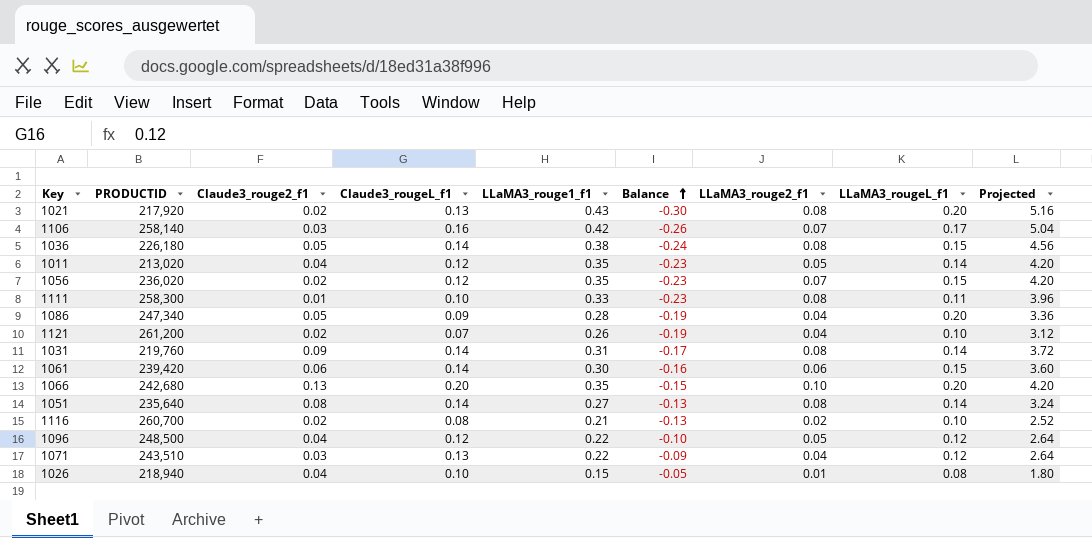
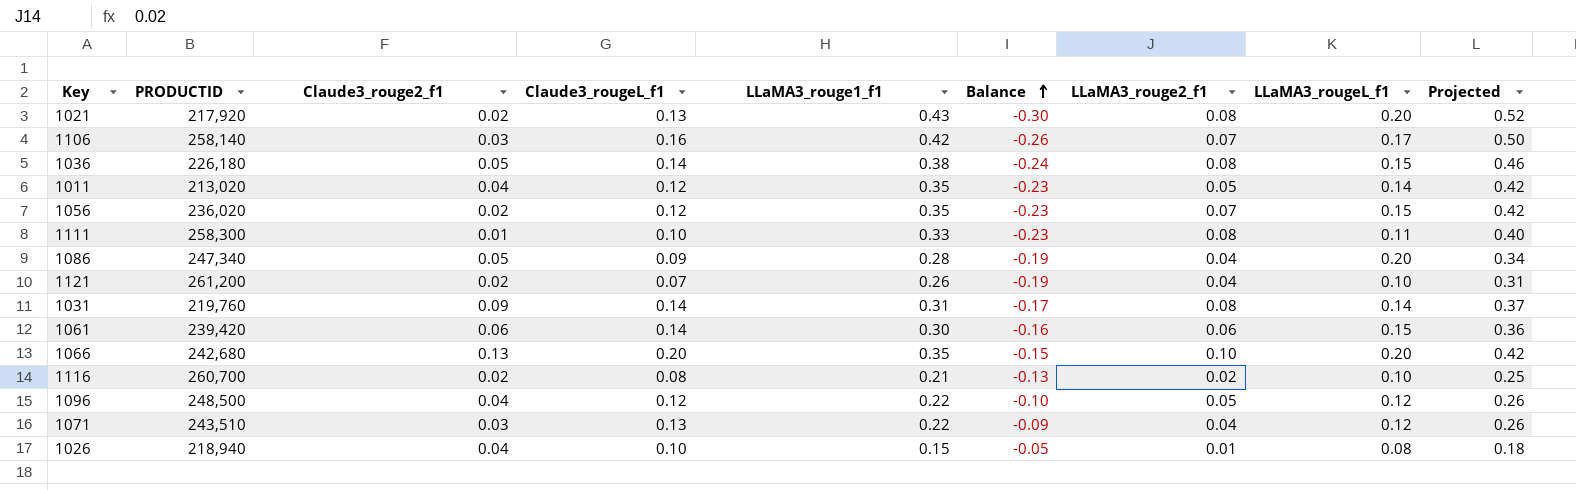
column Projected | formula: [LLaMA3_rouge1_f1] * 12 -> [LLaMA3_rouge1_f1] * 1.2
row 1051: 235,640 | 0.08 | 0.14 | 0.27 | -0.13 | 0.08 | 0.14 | 3.24 -> none

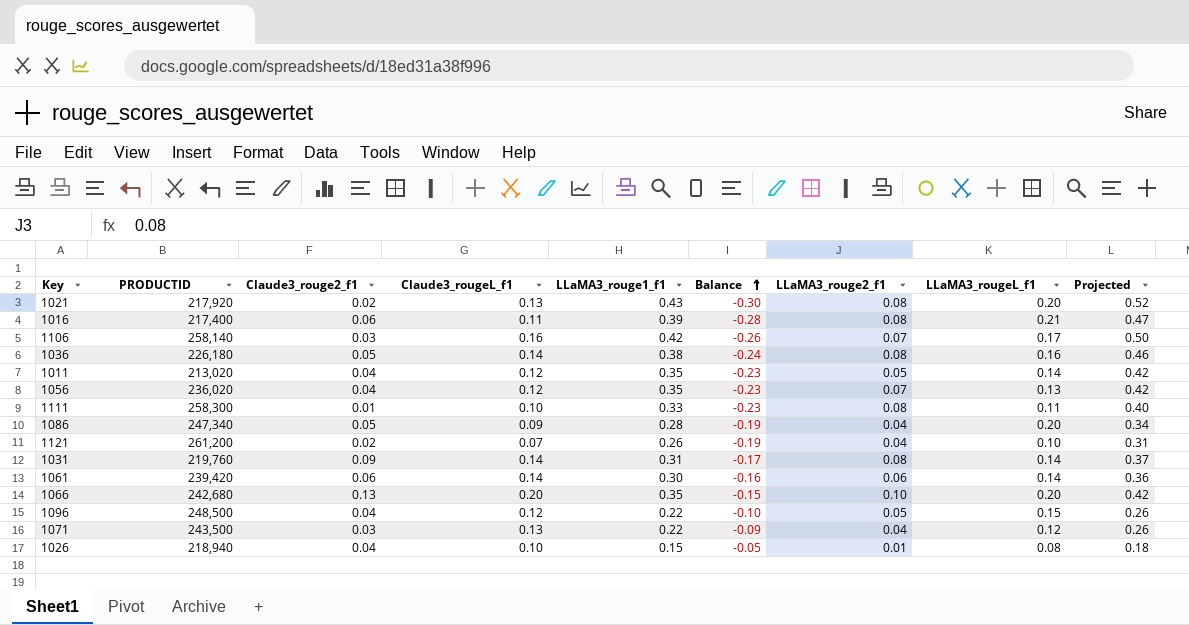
row 1116: 260,700 | 0.02 | 0.08 | 0.21 | -0.13 | 0.02 | 0.10 | 0.25 -> none
row 1016: none -> 217,400 | 0.06 | 0.11 | 0.39 | -0.28 | 0.08 | 0.21 | 0.47
1036 | LLaMA3_rougeL_f1: 0.15 -> 0.16
1056 | Claude3_rouge2_f1: 0.02 -> 0.04
1056 | LLaMA3_rougeL_f1: 0.15 -> 0.13
1061 | LLaMA3_rougeL_f1: 0.15 -> 0.14
1096 | LLaMA3_rougeL_f1: 0.12 -> 0.15
1071 | PRODUCTID: 243,510 -> 243,500

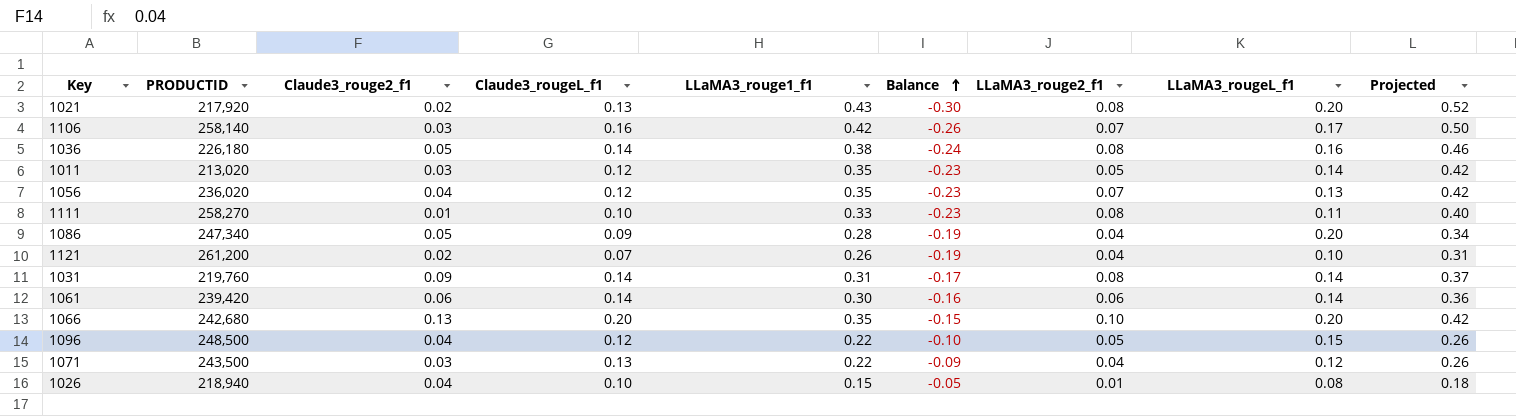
row 1016: 217,400 | 0.06 | 0.11 | 0.39 | -0.28 | 0.08 | 0.21 | 0.47 -> none
1011 | Claude3_rouge2_f1: 0.04 -> 0.03
1111 | PRODUCTID: 258,300 -> 258,270

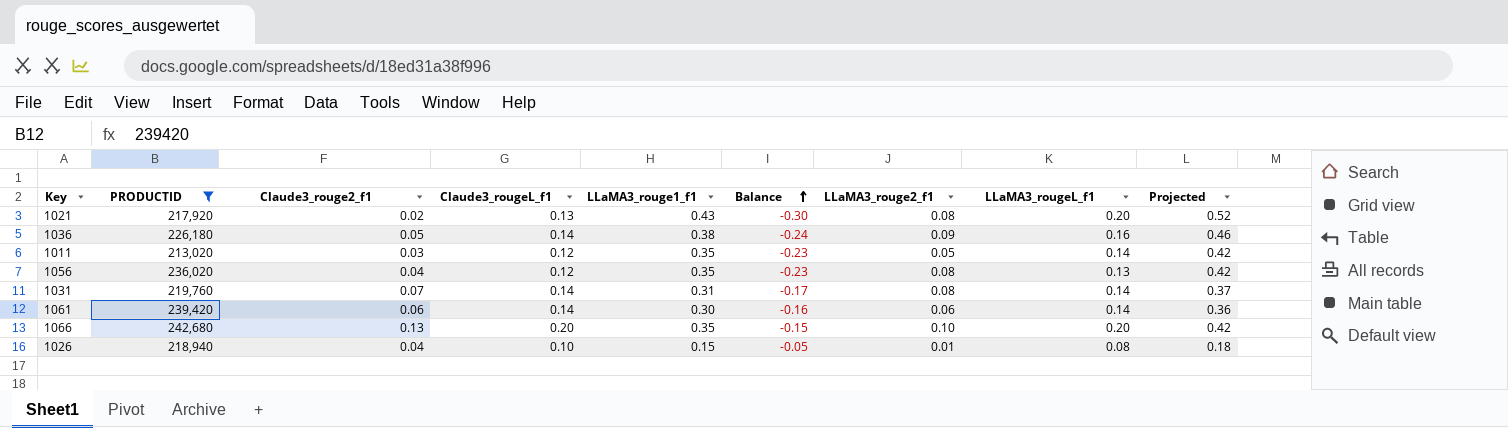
filter: none -> PRODUCTID <= 242,680
1036 | LLaMA3_rouge2_f1: 0.08 -> 0.09
1056 | LLaMA3_rouge2_f1: 0.07 -> 0.08
1031 | Claude3_rouge2_f1: 0.09 -> 0.07

